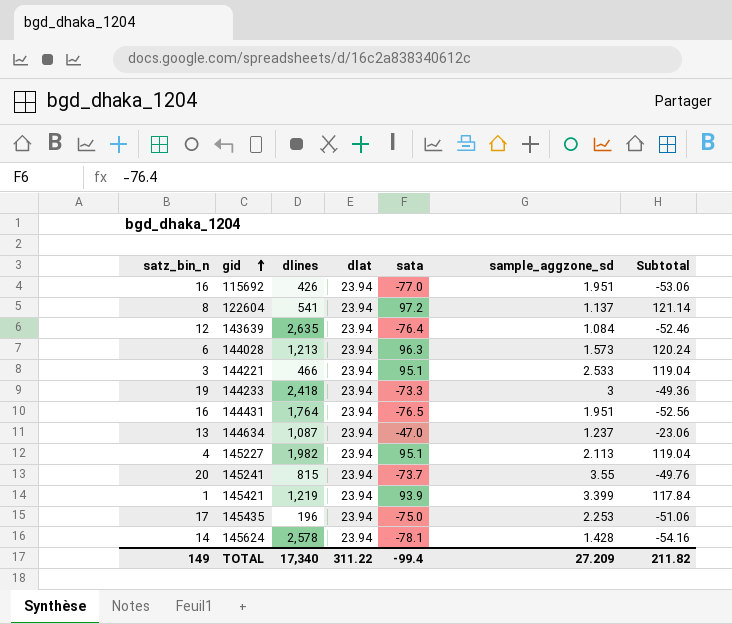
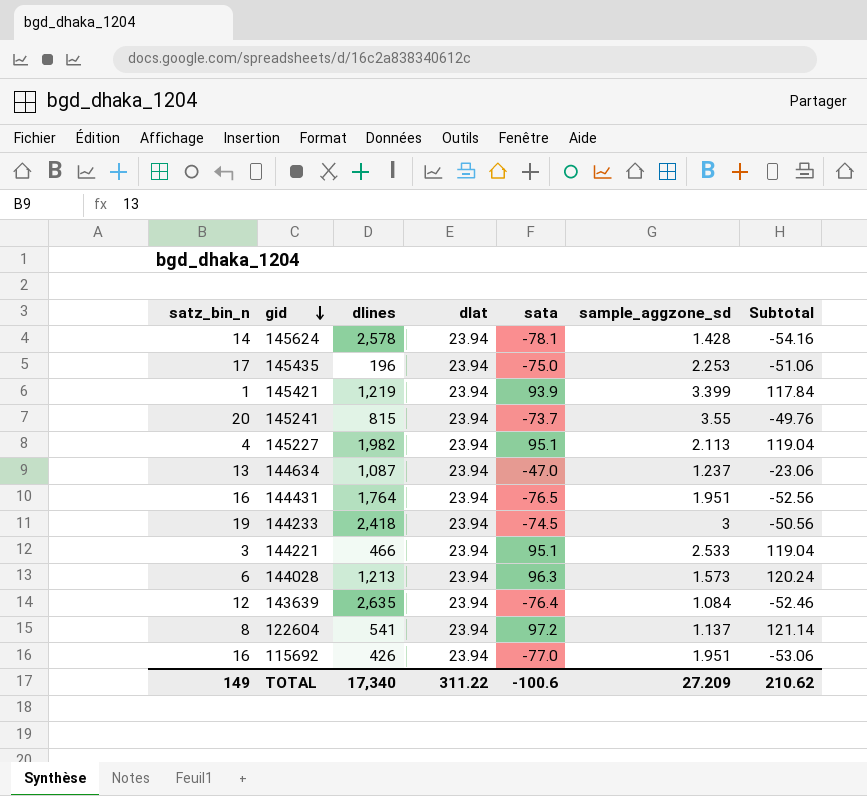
row order: gid ascending -> gid descending
144233 | sata: -73.3 -> -74.5
144233 | Subtotal: -49.36 -> -50.56
TOTAL | sata: -99.4 -> -100.6
TOTAL | Subtotal: 211.82 -> 210.62

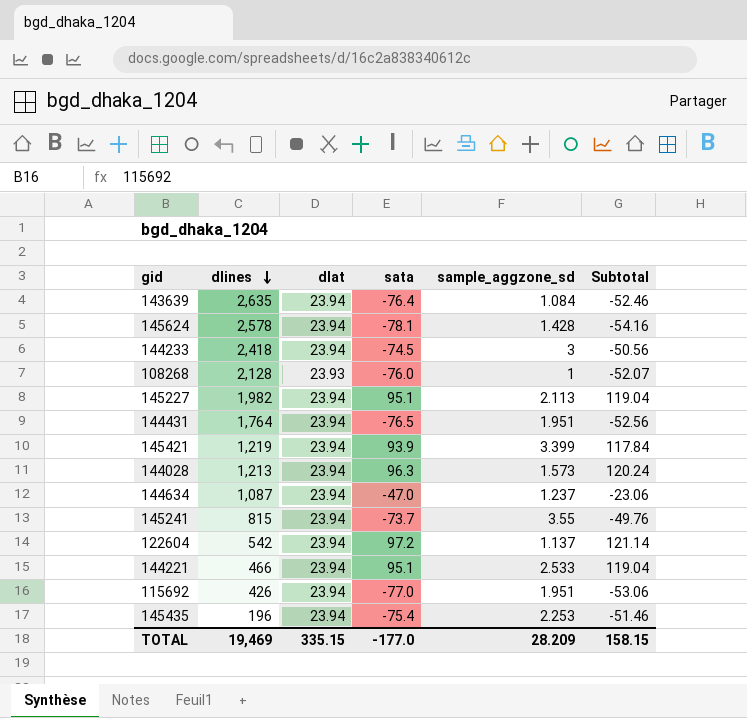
row order: gid descending -> dlines descending
column satz_bin_n | position: 1 -> none
row 108268: none -> 2,128 | 23.93 | -76.0 | 1 | -52.07
122604 | dlines: 541 -> 542
145435 | sata: -75.0 -> -75.4
145435 | Subtotal: -51.06 -> -51.46
TOTAL | dlines: 17,340 -> 19,469
TOTAL | dlat: 311.22 -> 335.15
TOTAL | sata: -100.6 -> -177.0
TOTAL | sample_aggzone_sd: 27.209 -> 28.209
TOTAL | Subtotal: 210.62 -> 158.15

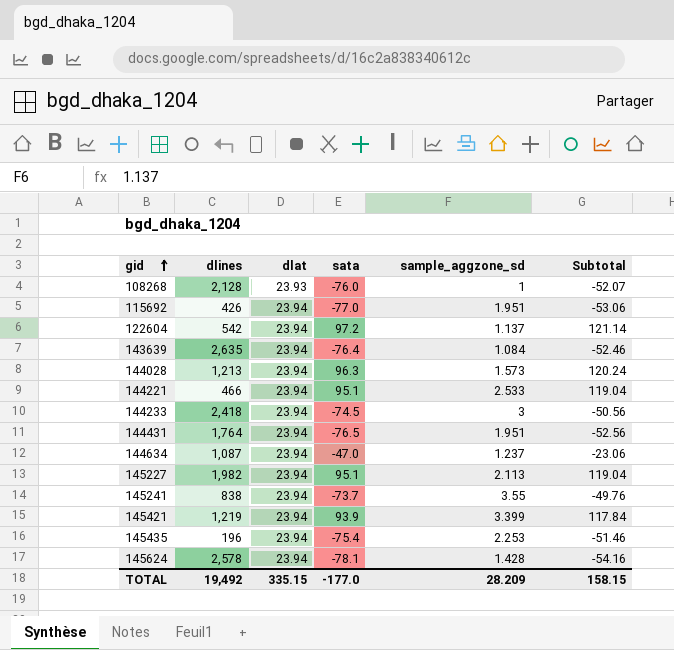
row order: dlines descending -> gid ascending
145241 | dlines: 815 -> 838
TOTAL | dlines: 19,469 -> 19,492

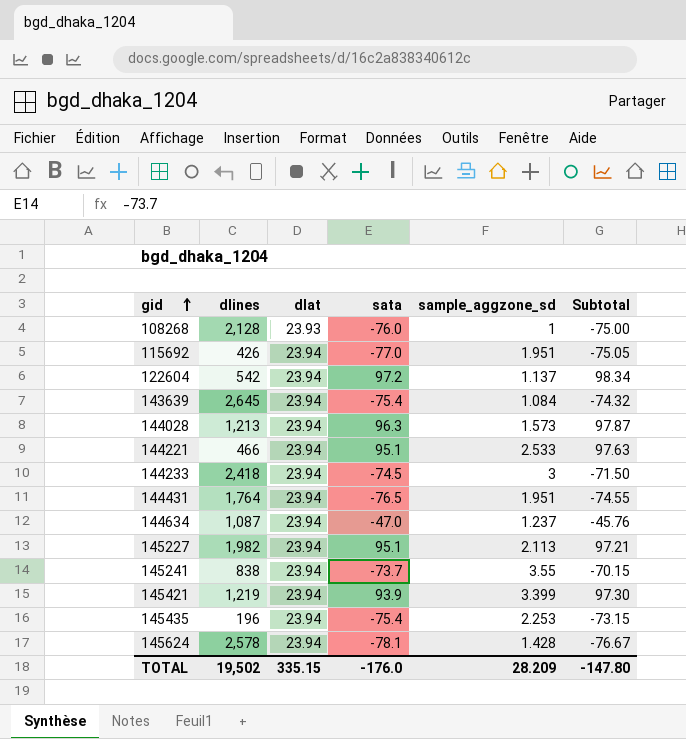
column Subtotal | formula: [dlat] + [sata] -> [sata] + [sample_aggzone_sd]
143639 | dlines: 2,635 -> 2,645
143639 | sata: -76.4 -> -75.4
TOTAL | dlines: 19,492 -> 19,502
TOTAL | sata: -177.0 -> -176.0
TOTAL | Subtotal: 158.15 -> -147.80

